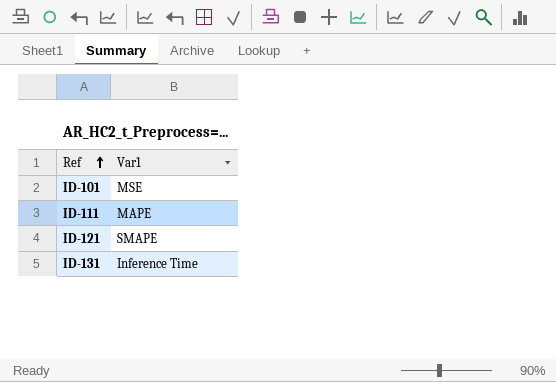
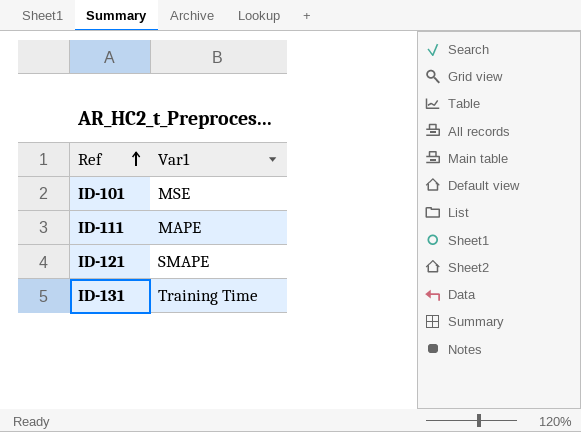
ID-131 | Var1: Inference Time -> Training Time

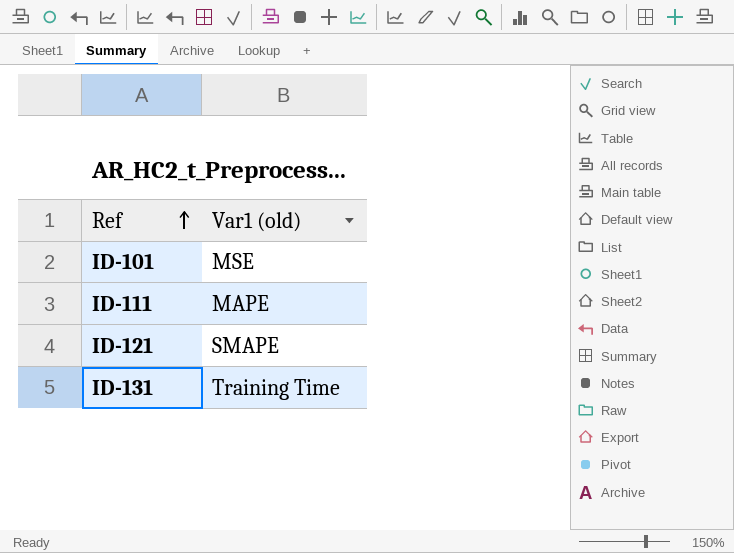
column name: Var1 -> Var1 (old)

